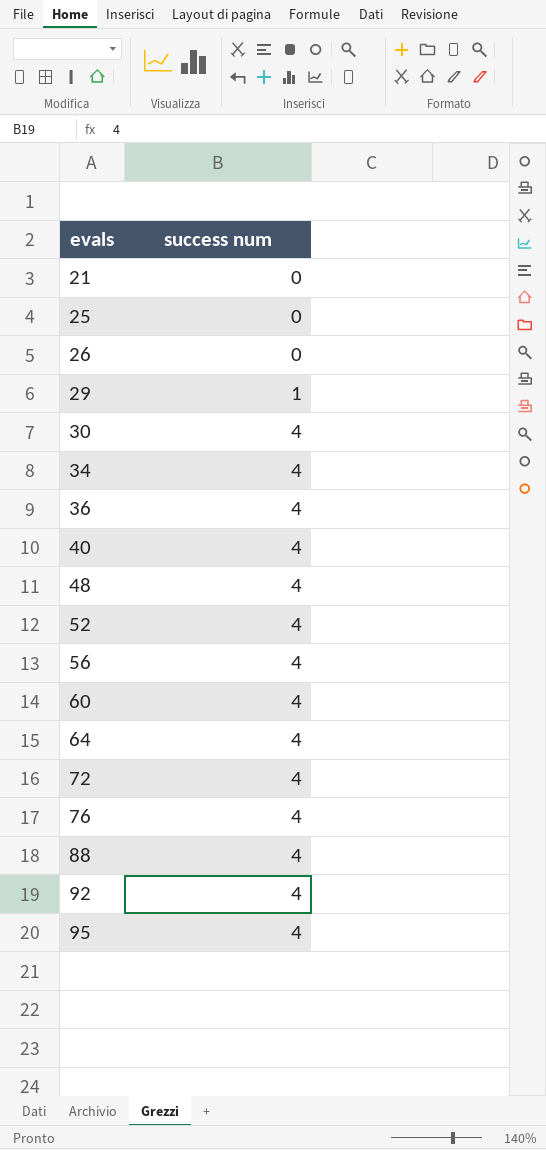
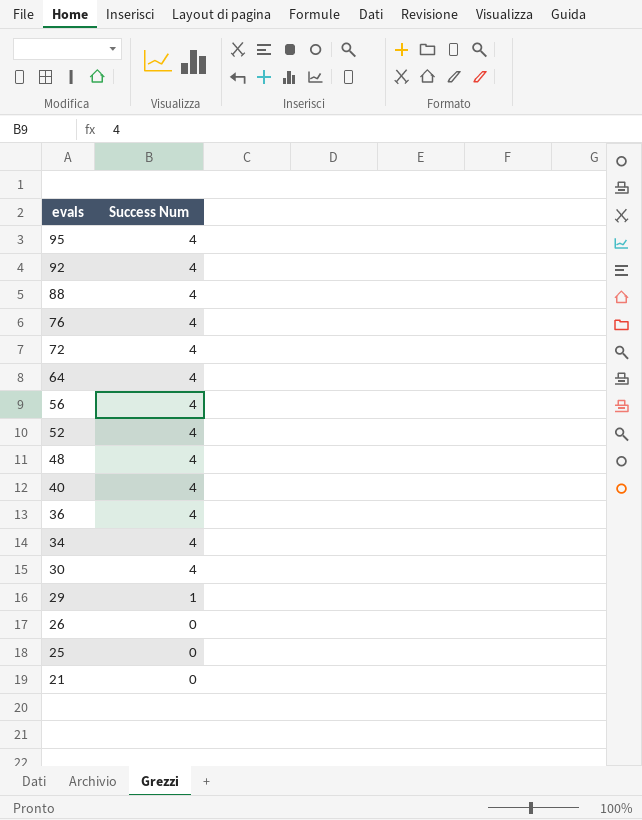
row order: evals ascending -> evals descending
column name: success num -> Success Num
row 60: 4 -> none

